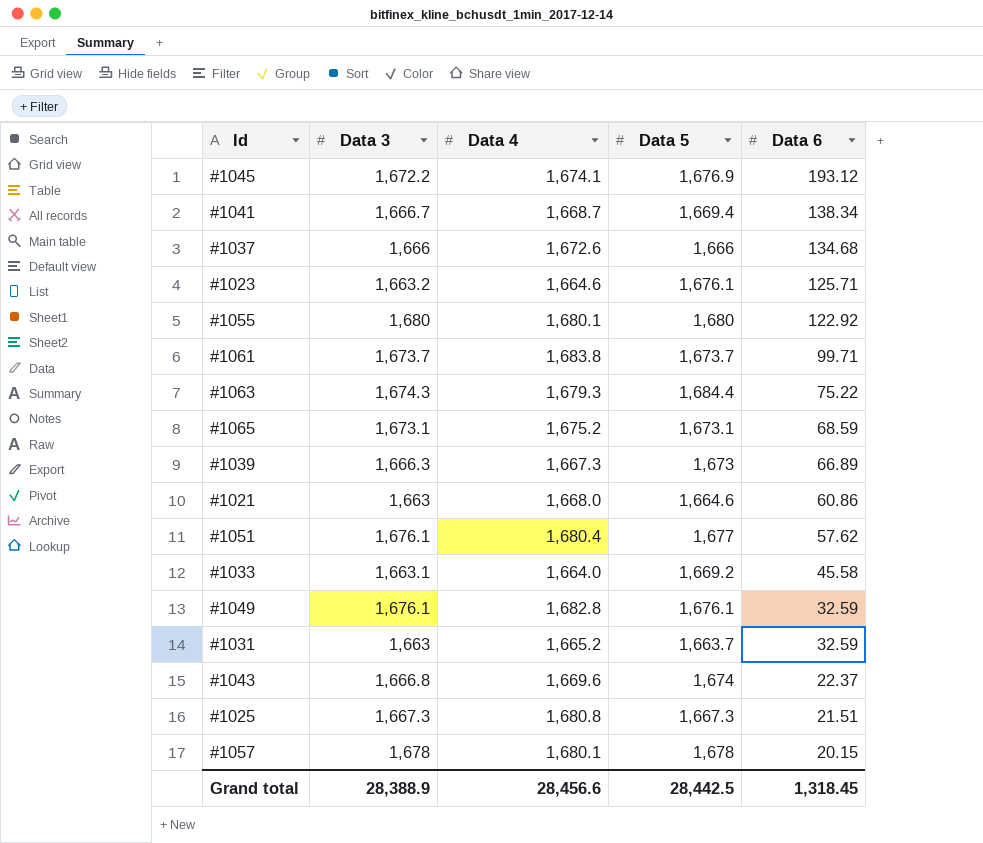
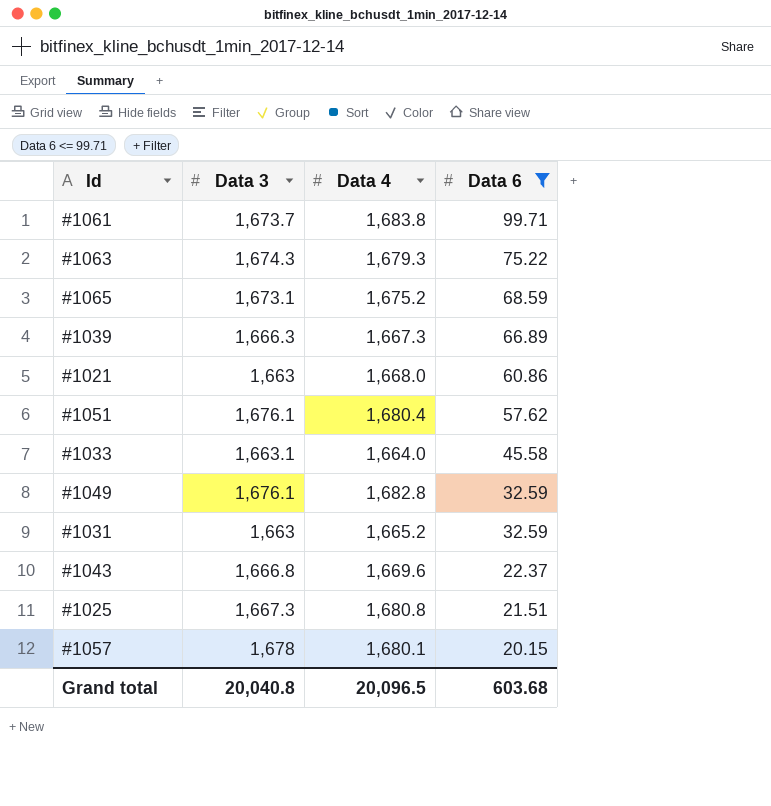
filter: none -> Data 6 <= 99.71
column Data 5 | position: 4 -> none
Grand total | Data 3: 28,388.9 -> 20,040.8
Grand total | Data 4: 28,456.6 -> 20,096.5
Grand total | Data 6: 1,318.45 -> 603.68

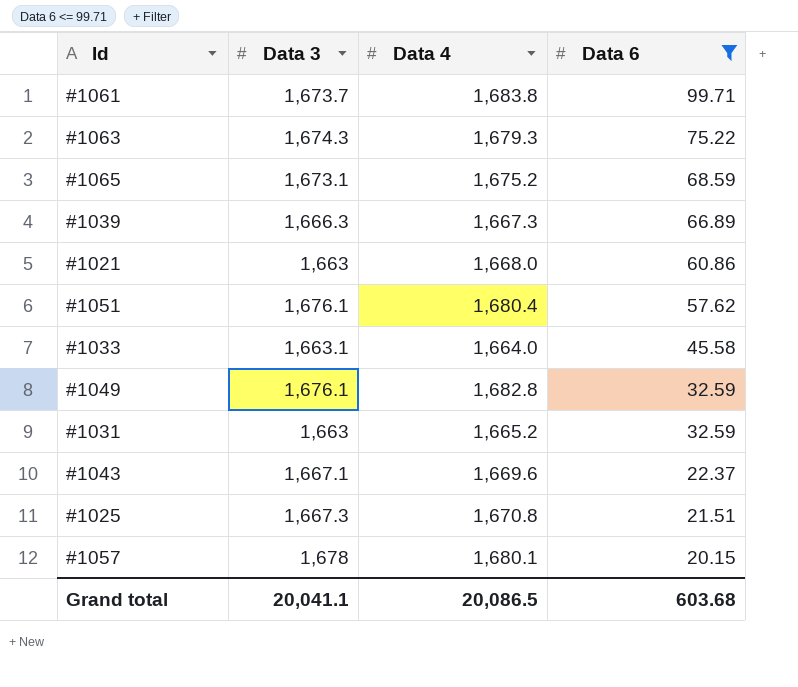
#1043 | Data 3: 1,666.8 -> 1,667.1
#1025 | Data 4: 1,680.8 -> 1,670.8
Grand total | Data 3: 20,040.8 -> 20,041.1
Grand total | Data 4: 20,096.5 -> 20,086.5

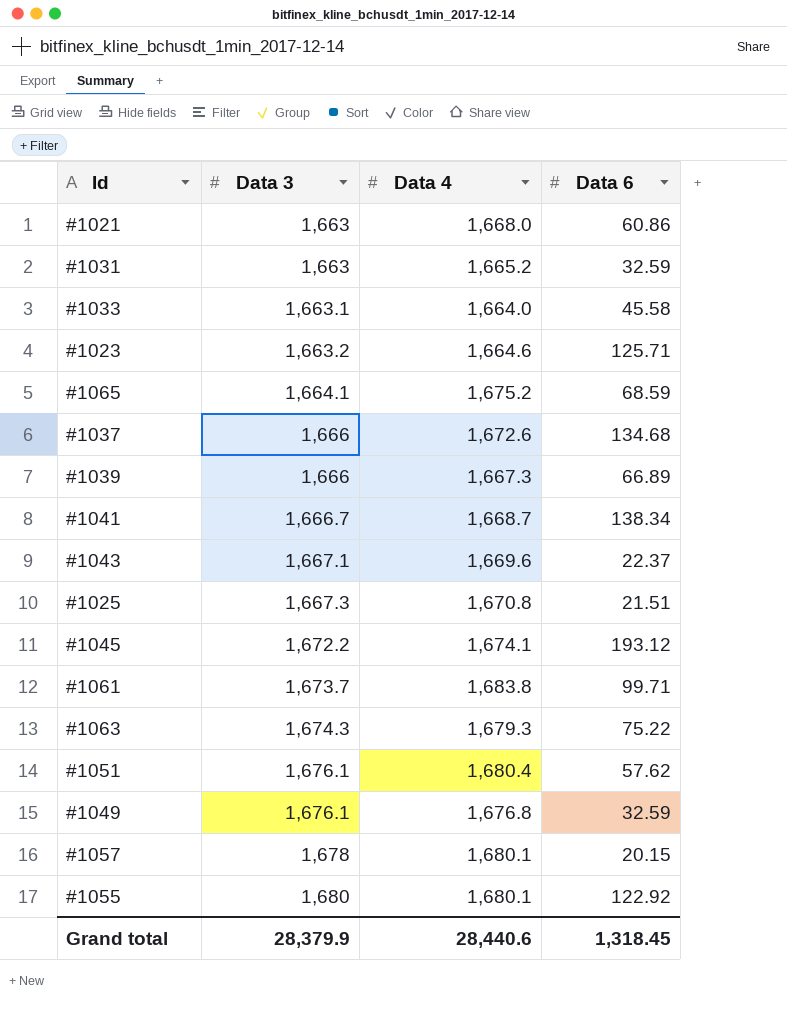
filter: Data 6 <= 99.71 -> none
row order: Data 6 descending -> Data 3 ascending
#1065 | Data 3: 1,673.1 -> 1,664.1
#1039 | Data 3: 1,666.3 -> 1,666
#1049 | Data 4: 1,682.8 -> 1,676.8
Grand total | Data 3: 20,041.1 -> 28,379.9
Grand total | Data 4: 20,086.5 -> 28,440.6
Grand total | Data 6: 603.68 -> 1,318.45

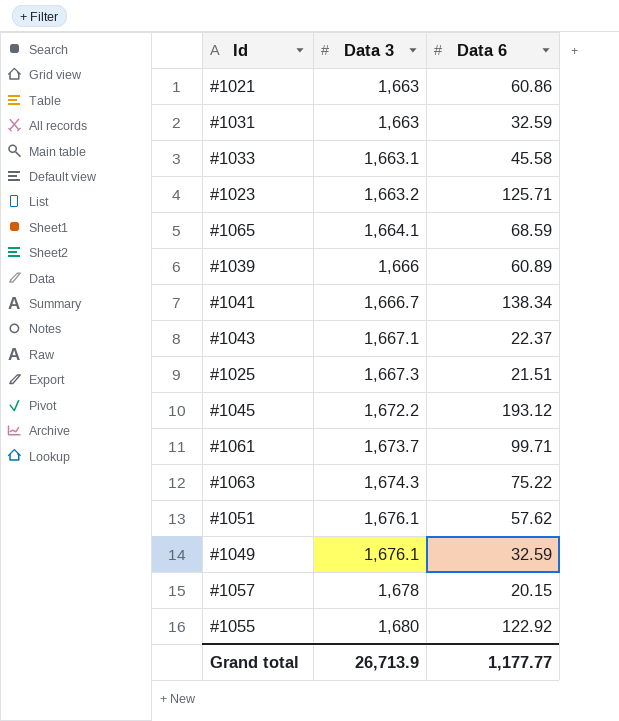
column Data 4 | position: 3 -> none
row #1037: 1,666 | 1,672.6 | 134.68 -> none
#1039 | Data 6: 66.89 -> 60.89
Grand total | Data 3: 28,379.9 -> 26,713.9
Grand total | Data 6: 1,318.45 -> 1,177.77

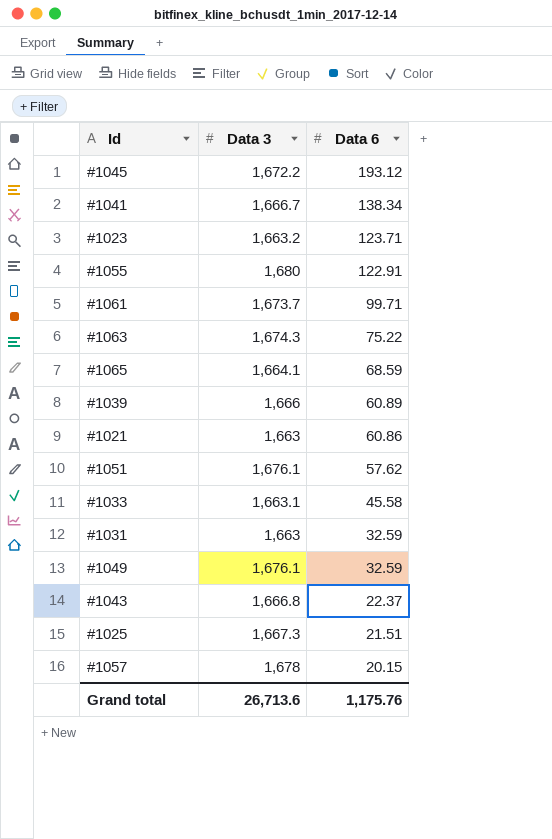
row order: Data 3 ascending -> Data 6 descending
#1023 | Data 6: 125.71 -> 123.71
#1055 | Data 6: 122.92 -> 122.91
#1043 | Data 3: 1,667.1 -> 1,666.8
Grand total | Data 3: 26,713.9 -> 26,713.6
Grand total | Data 6: 1,177.77 -> 1,175.76

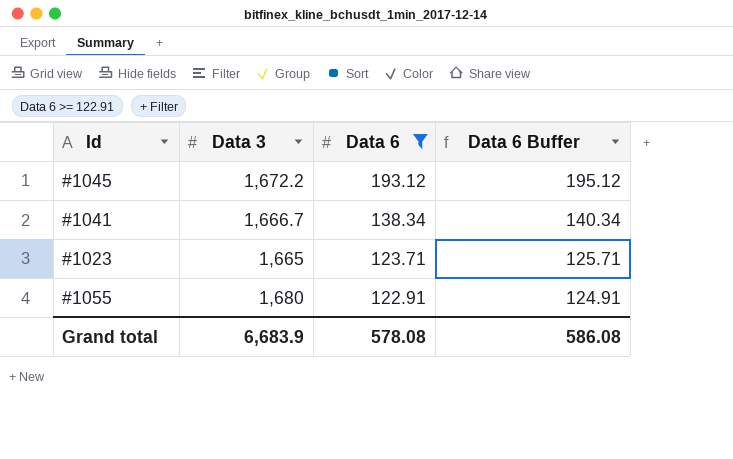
filter: none -> Data 6 >= 122.91
column Data 6 Buffer | formula: none -> [Data 6] + 2
#1023 | Data 3: 1,663.2 -> 1,665
Grand total | Data 3: 26,713.6 -> 6,683.9
Grand total | Data 6: 1,175.76 -> 578.08

